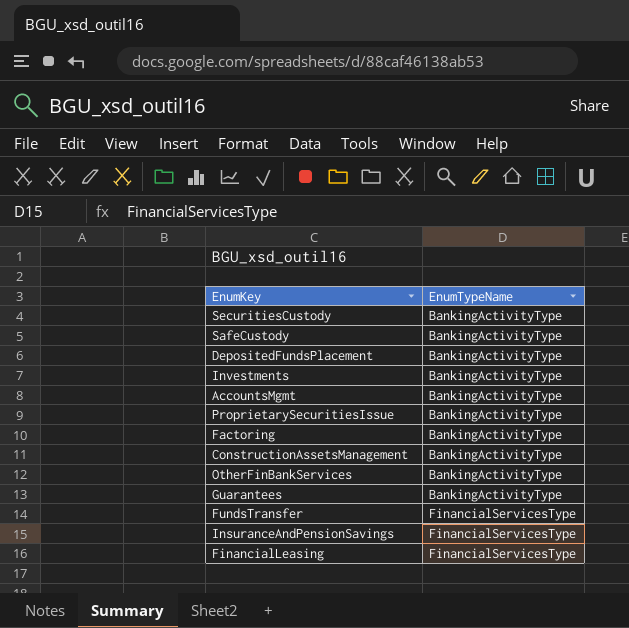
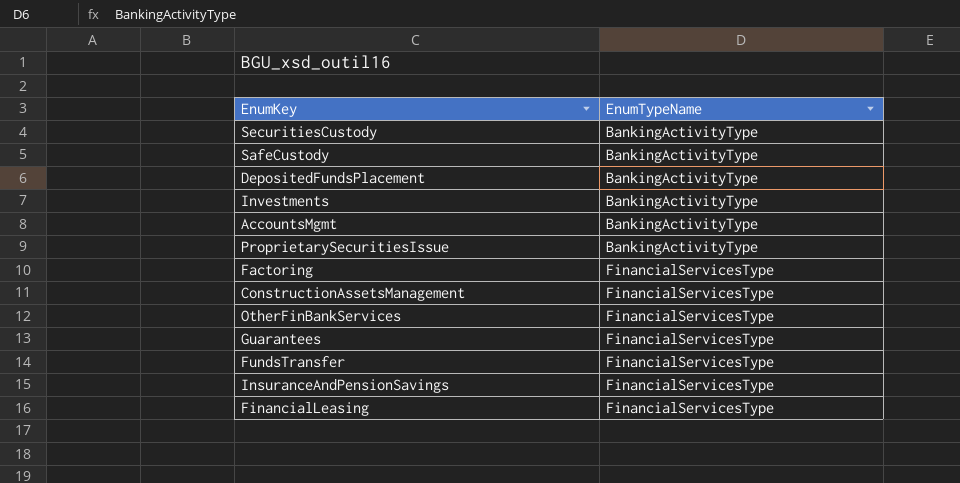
Factoring | EnumTypeName: BankingActivityType -> FinancialServicesType
ConstructionAssetsManagement | EnumTypeName: BankingActivityType -> FinancialServicesType
OtherFinBankServices | EnumTypeName: BankingActivityType -> FinancialServicesType
Guarantees | EnumTypeName: BankingActivityType -> FinancialServicesType

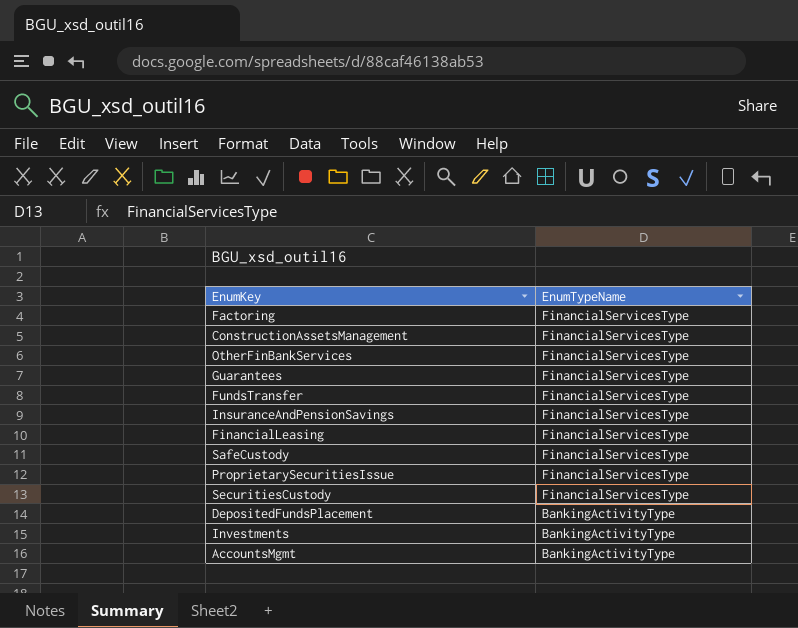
row order: EnumTypeName ascending -> EnumTypeName descending
SafeCustody | EnumTypeName: BankingActivityType -> FinancialServicesType
ProprietarySecuritiesIssue | EnumTypeName: BankingActivityType -> FinancialServicesType
SecuritiesCustody | EnumTypeName: BankingActivityType -> FinancialServicesType

